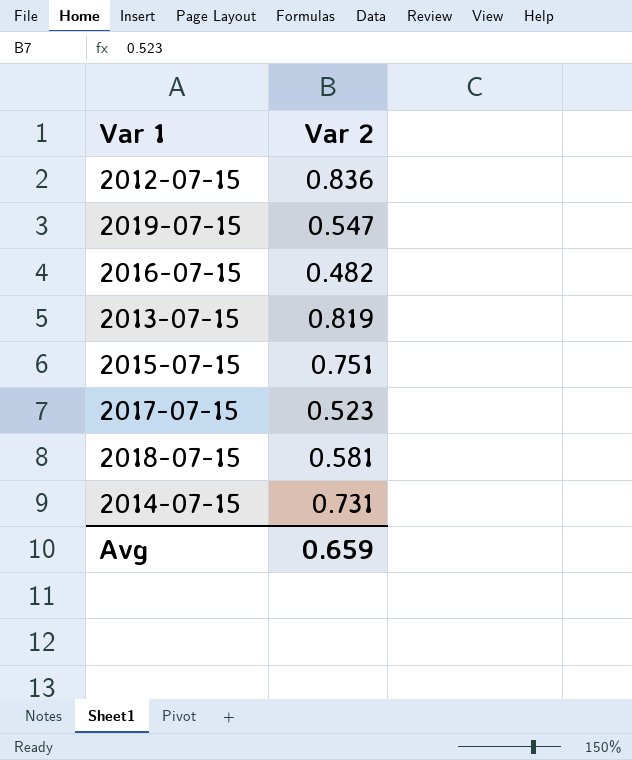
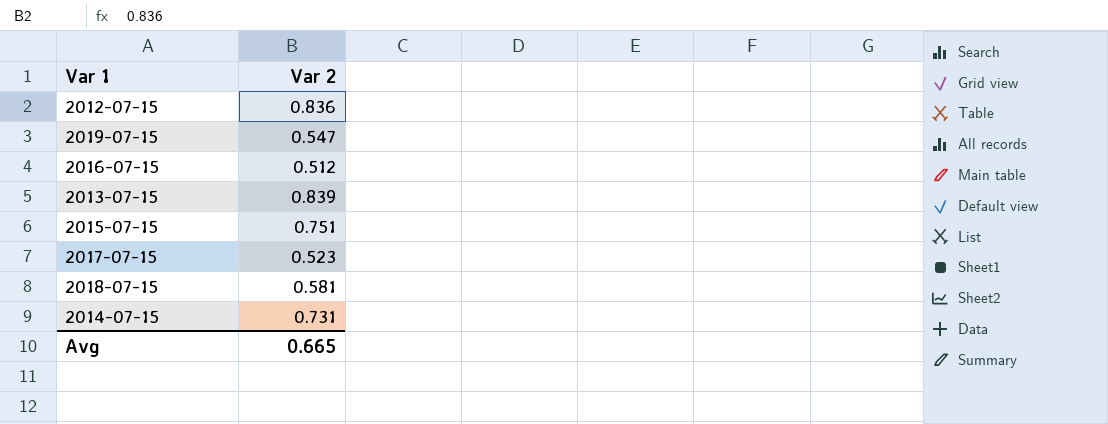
2016-07-15 | Var 2: 0.482 -> 0.512
2013-07-15 | Var 2: 0.819 -> 0.839
Avg | Var 2: 0.659 -> 0.665

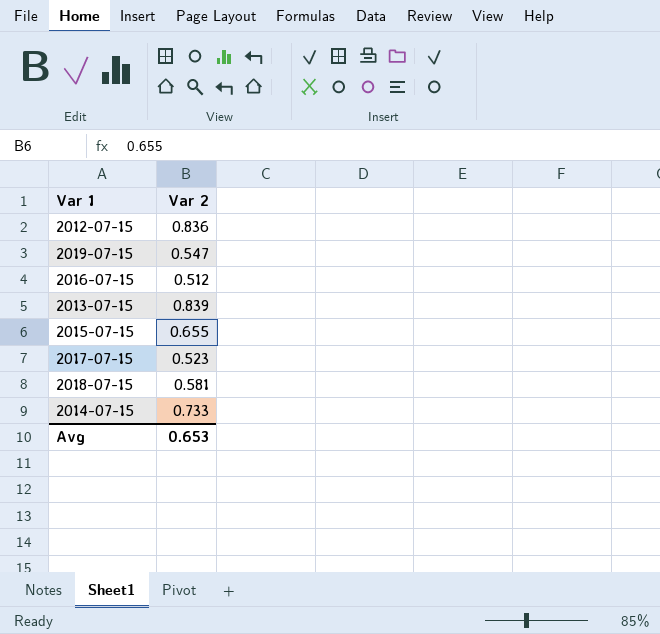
2015-07-15 | Var 2: 0.751 -> 0.655
2014-07-15 | Var 2: 0.731 -> 0.733
Avg | Var 2: 0.665 -> 0.653

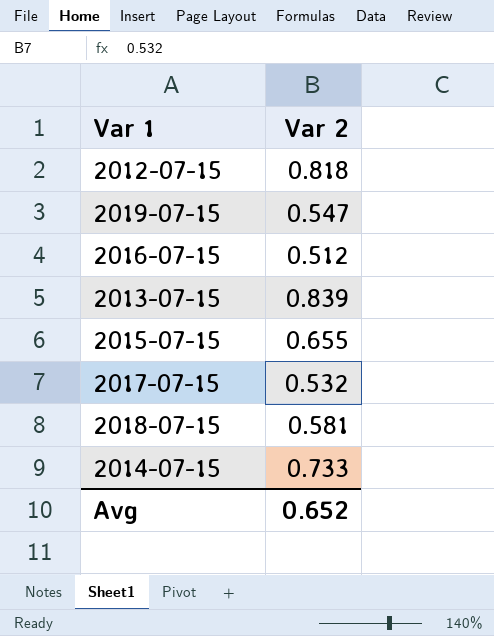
2012-07-15 | Var 2: 0.836 -> 0.818
2017-07-15 | Var 2: 0.523 -> 0.532
Avg | Var 2: 0.653 -> 0.652

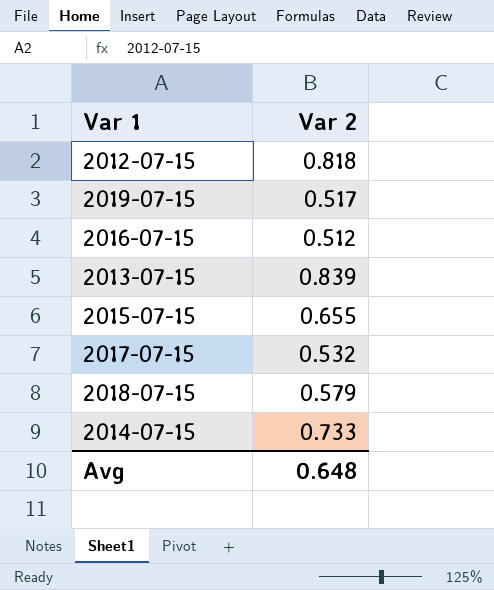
2019-07-15 | Var 2: 0.547 -> 0.517
2018-07-15 | Var 2: 0.581 -> 0.579
Avg | Var 2: 0.652 -> 0.648

